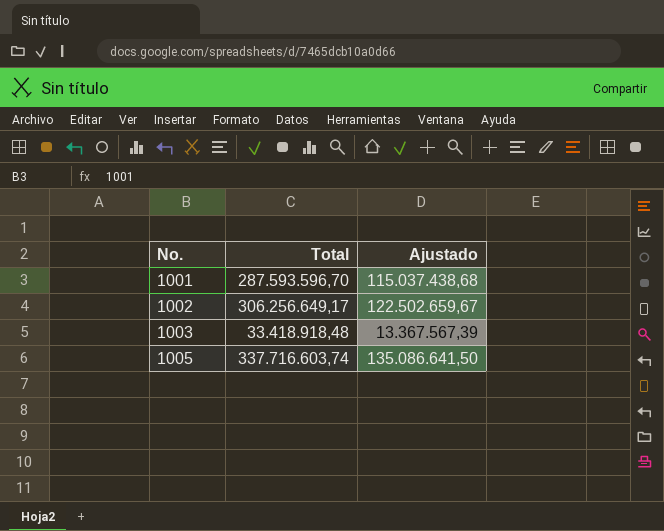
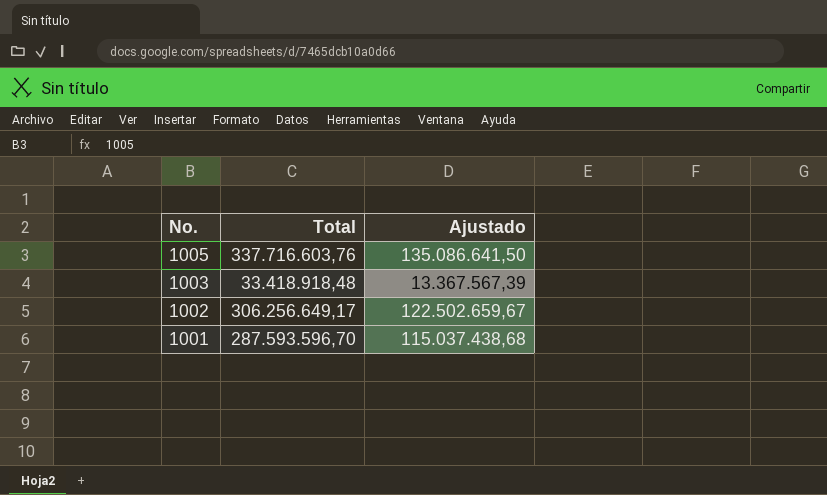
row order: No. ascending -> No. descending
1005 | Total: 337.716.603,74 -> 337.716.603,76

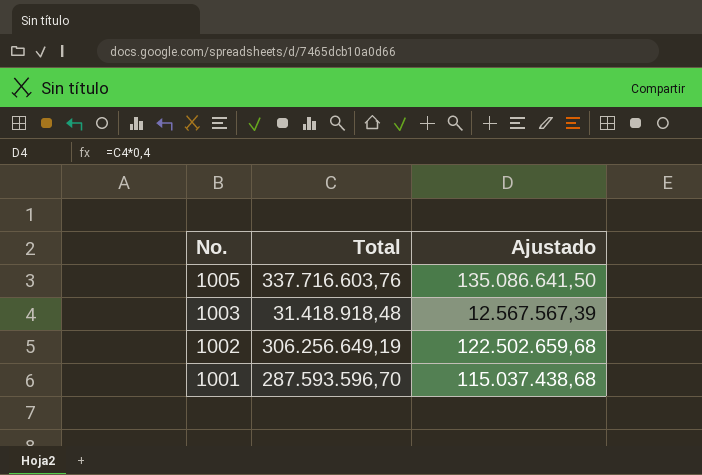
1003 | Total: 33.418.918,48 -> 31.418.918,48
1003 | Ajustado: 13.367.567,39 -> 12.567.567,39
1002 | Total: 306.256.649,17 -> 306.256.649,19
1002 | Ajustado: 122.502.659,67 -> 122.502.659,68

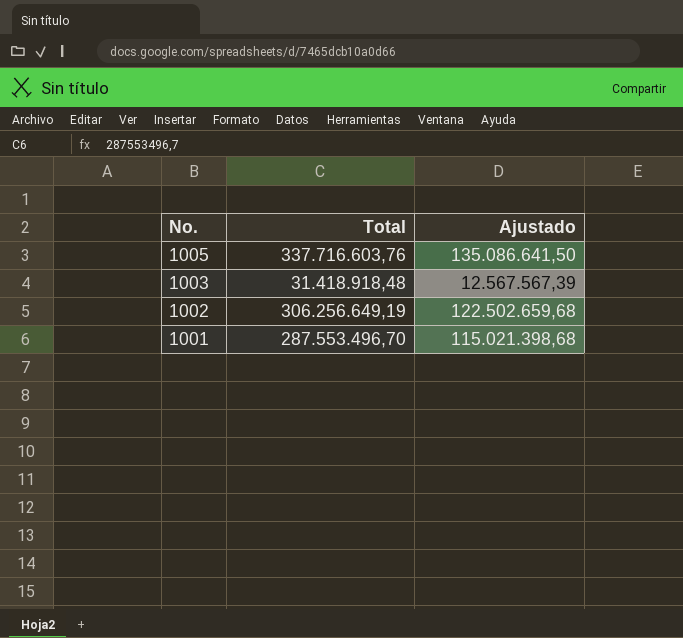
1001 | Total: 287.593.596,70 -> 287.553.496,70
1001 | Ajustado: 115.037.438,68 -> 115.021.398,68

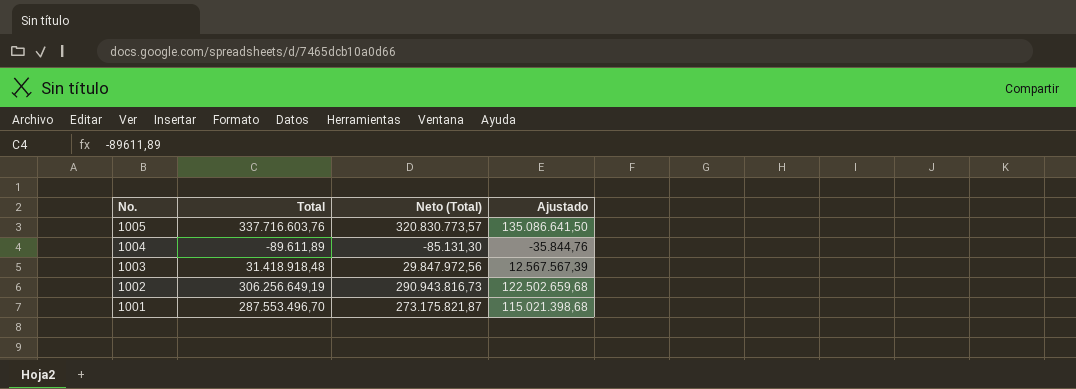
column Neto (Total) | formula: none -> [Total] * 0,95
row 1004: none -> -89.611,89 | -85.131,30 | -35.844,76

